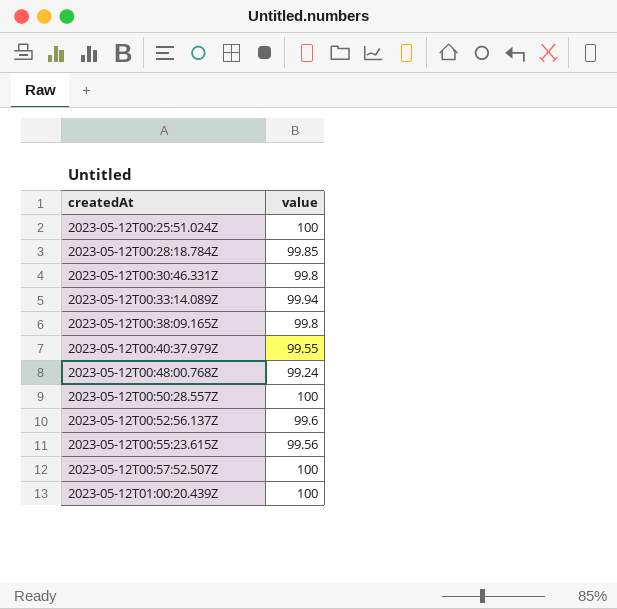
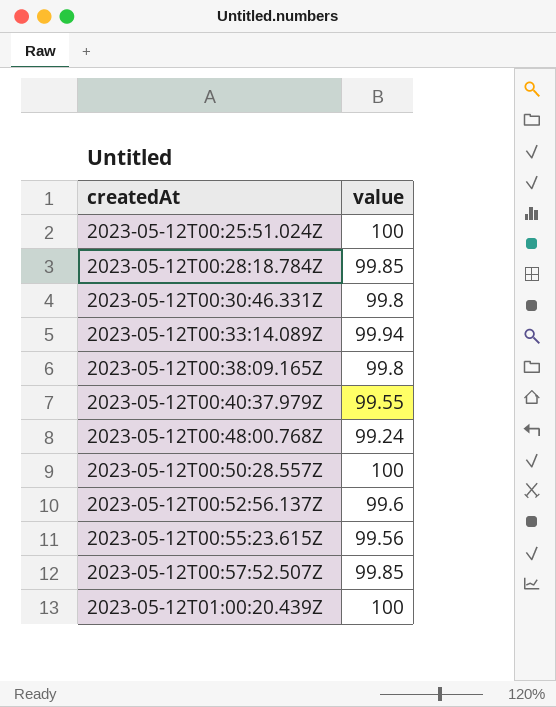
2023-05-12T00:57:52.507Z | value: 100 -> 99.85

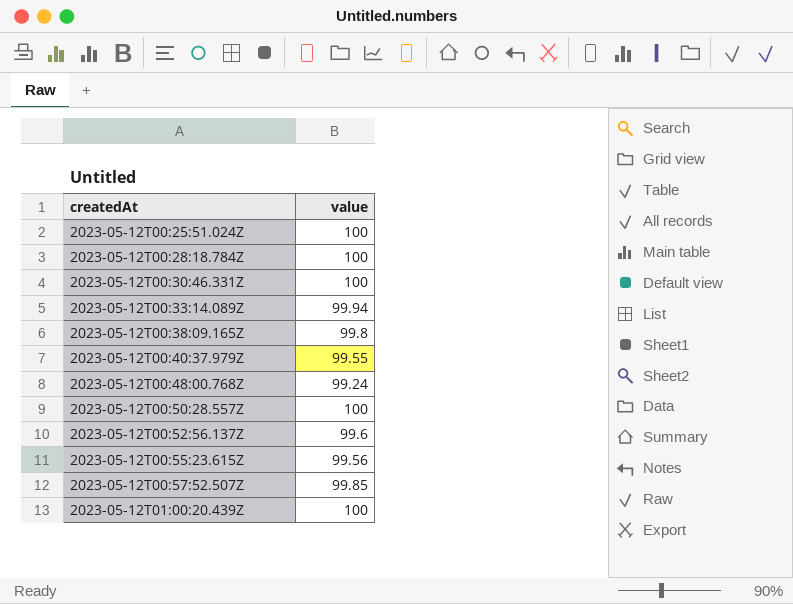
2023-05-12T00:28:18.784Z | value: 99.85 -> 100
2023-05-12T00:30:46.331Z | value: 99.8 -> 100

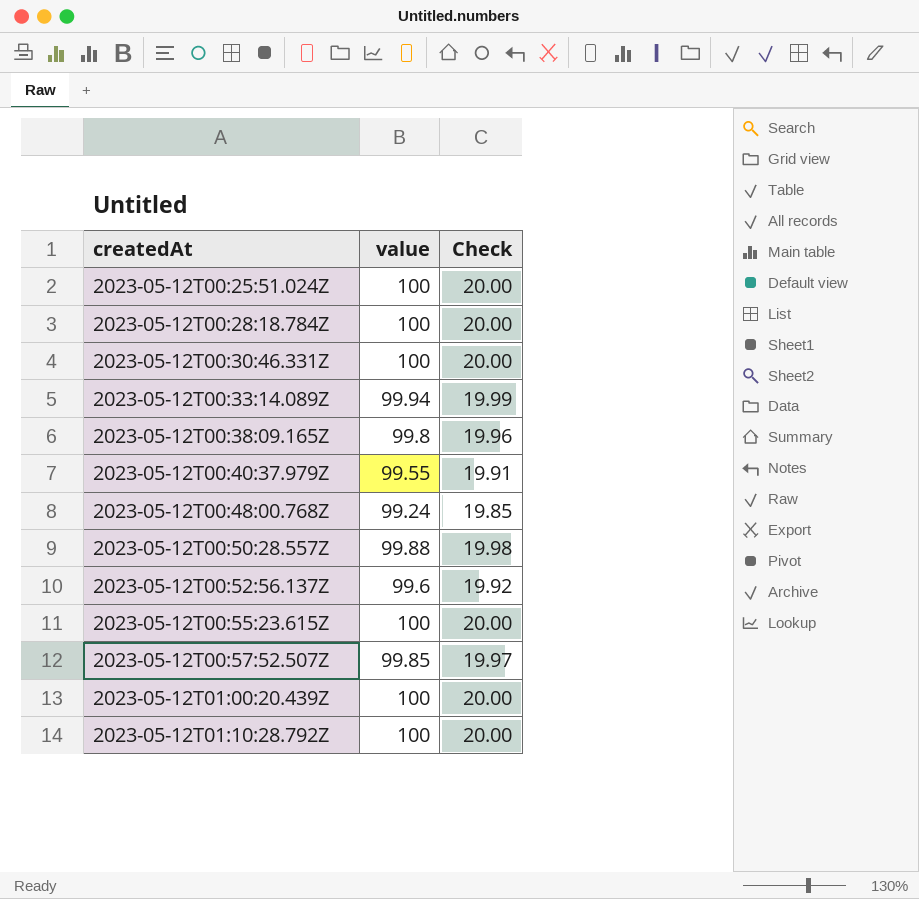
column Check | formula: none -> [value] * 0.2
2023-05-12T00:50:28.557Z | value: 100 -> 99.88
2023-05-12T00:55:23.615Z | value: 99.56 -> 100
row 2023-05-12T01:10:28.792Z: none -> 100 | 20.00

